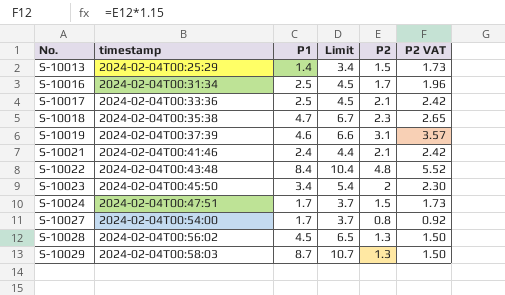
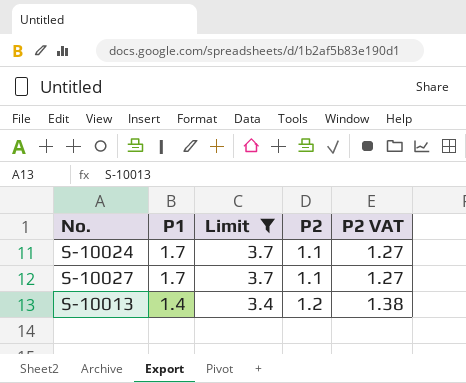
filter: none -> Limit <= 3.7
row order: No. ascending -> P1 descending
column timestamp | position: 2 -> none
S-10024 | P2: 1.5 -> 1.1
S-10024 | P2 VAT: 1.73 -> 1.27
S-10027 | P2: 0.8 -> 1.1
S-10027 | P2 VAT: 0.92 -> 1.27
S-10013 | P2: 1.5 -> 1.2
S-10013 | P2 VAT: 1.73 -> 1.38

